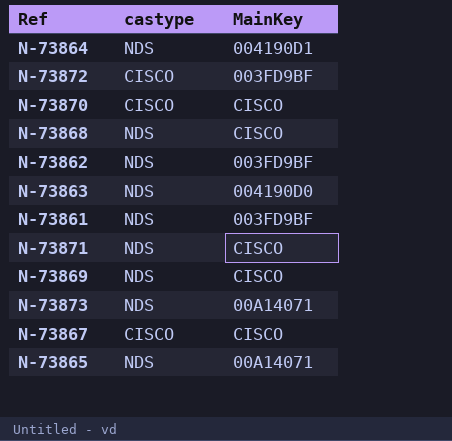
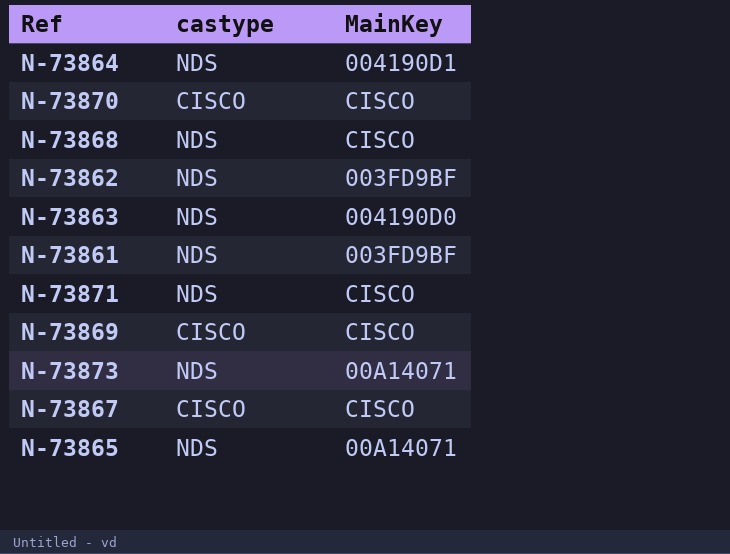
row N-73872: CISCO | 003FD9BF -> none
N-73869 | castype: NDS -> CISCO

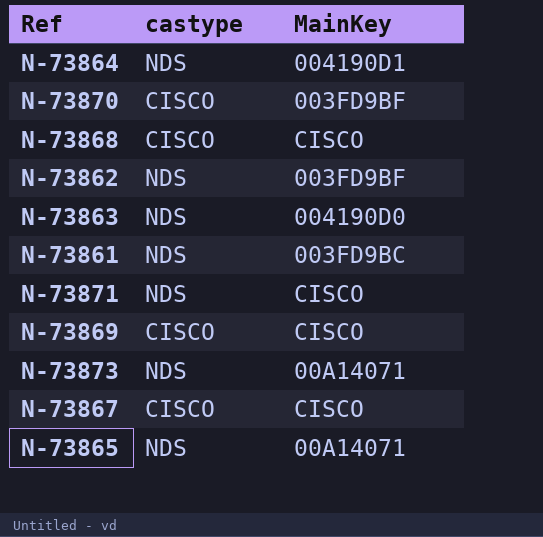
N-73870 | MainKey: CISCO -> 003FD9BF
N-73868 | castype: NDS -> CISCO
N-73861 | MainKey: 003FD9BF -> 003FD9BC

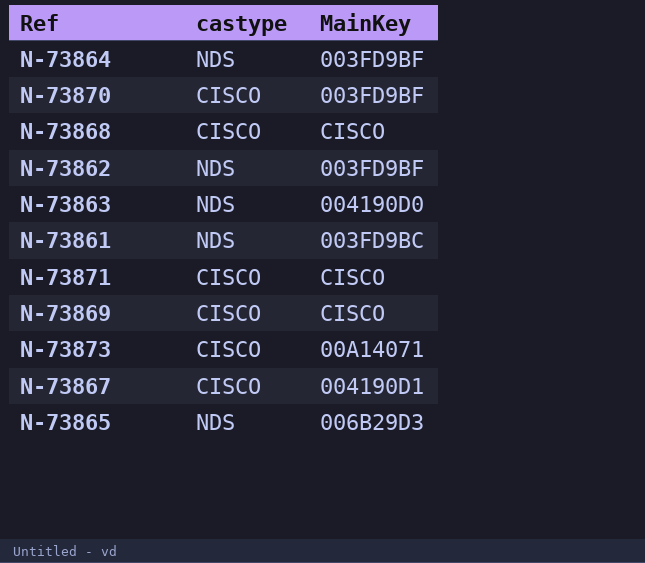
N-73864 | MainKey: 004190D1 -> 003FD9BF
N-73871 | castype: NDS -> CISCO
N-73873 | castype: NDS -> CISCO
N-73867 | MainKey: CISCO -> 004190D1
N-73865 | MainKey: 00A14071 -> 006B29D3

